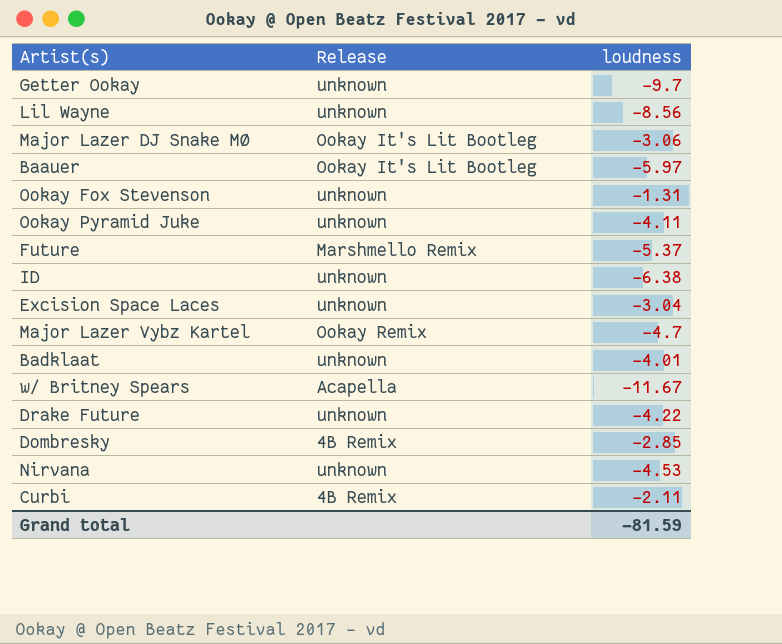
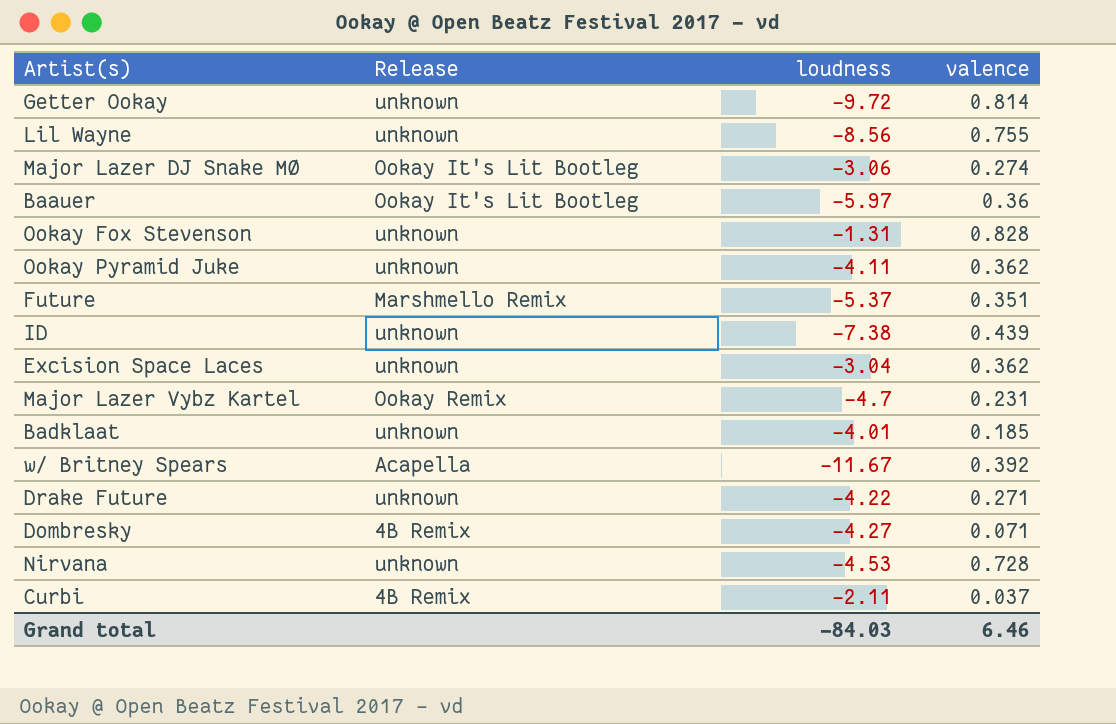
column valence | position: none -> 4
Getter Ookay | loudness: -9.7 -> -9.72
ID | loudness: -6.38 -> -7.38
Dombresky | loudness: -2.85 -> -4.27
Grand total | loudness: -81.59 -> -84.03

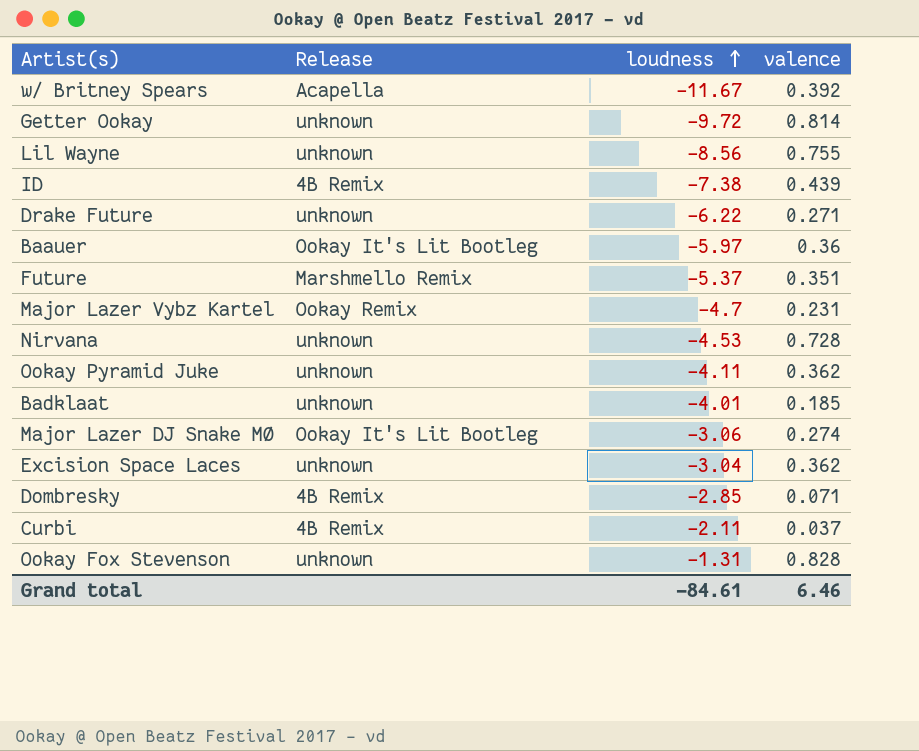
row order: none -> loudness ascending
ID | Release: unknown -> 4B Remix
Drake Future | loudness: -4.22 -> -6.22
Dombresky | loudness: -4.27 -> -2.85
Grand total | loudness: -84.03 -> -84.61

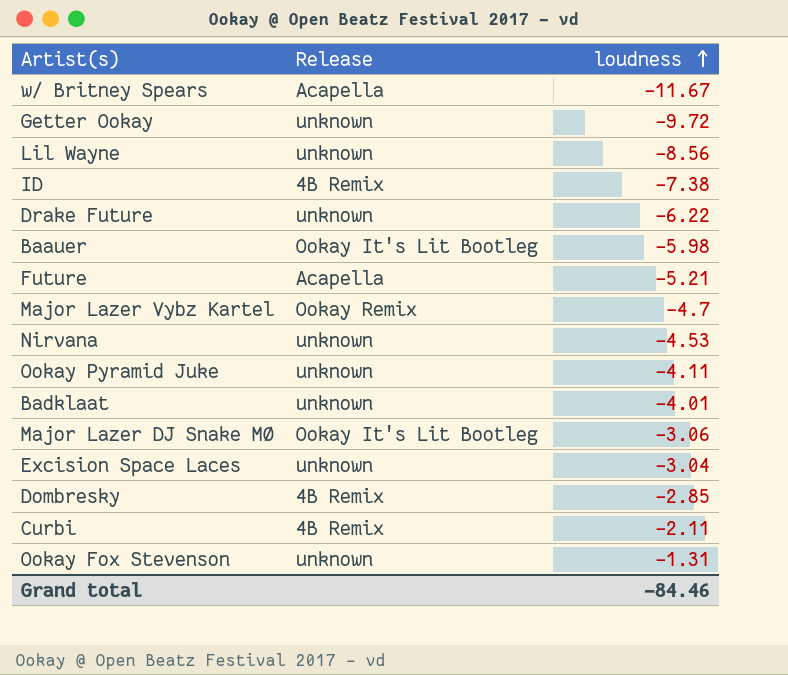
column valence | position: 4 -> none
Baauer | loudness: -5.97 -> -5.98
Future | Release: Marshmello Remix -> Acapella
Future | loudness: -5.37 -> -5.21
Grand total | loudness: -84.61 -> -84.46

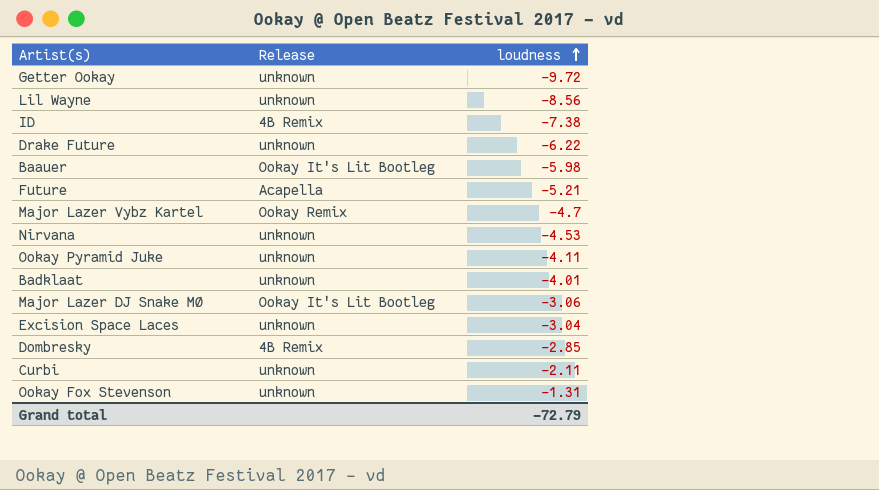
row w/ Britney Spears: Acapella | -11.67 -> none
Curbi | Release: 4B Remix -> unknown
Grand total | loudness: -84.46 -> -72.79

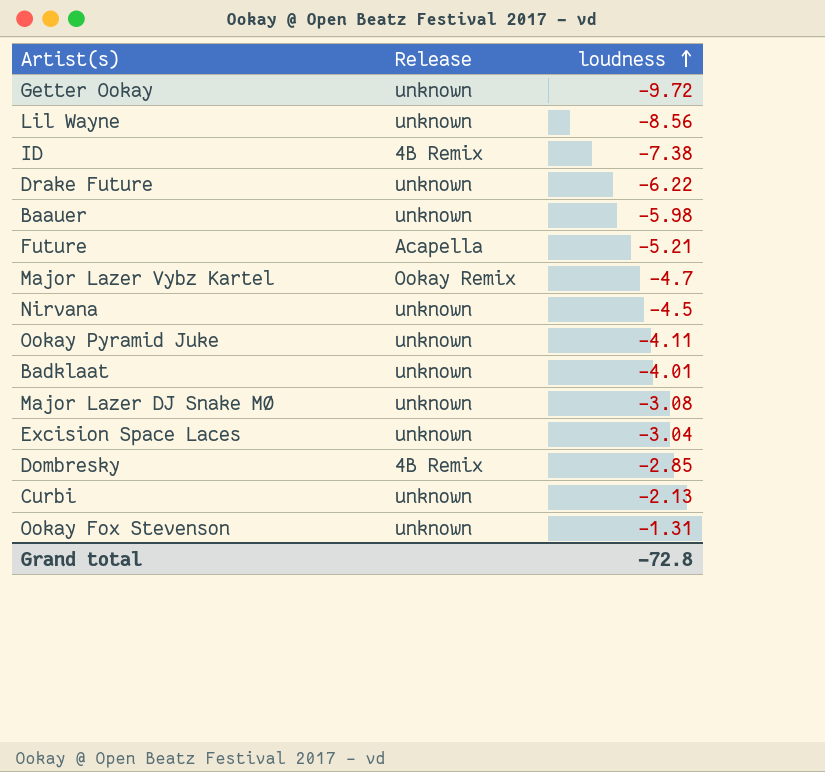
Baauer | Release: Ookay It's Lit Bootleg -> unknown
Nirvana | loudness: -4.53 -> -4.5
Major Lazer DJ Snake MØ | Release: Ookay It's Lit Bootleg -> unknown
Major Lazer DJ Snake MØ | loudness: -3.06 -> -3.08
Curbi | loudness: -2.11 -> -2.13
Grand total | loudness: -72.79 -> -72.8

